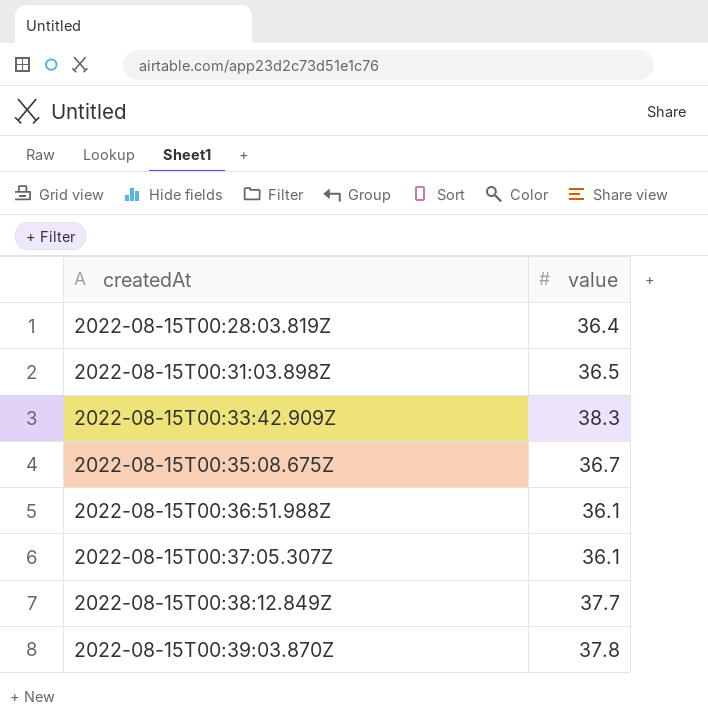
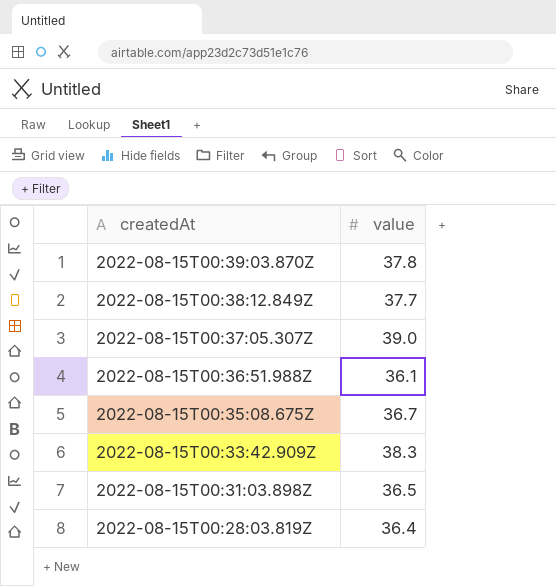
row order: createdAt ascending -> createdAt descending
2022-08-15T00:37:05.307Z | value: 36.1 -> 39.0

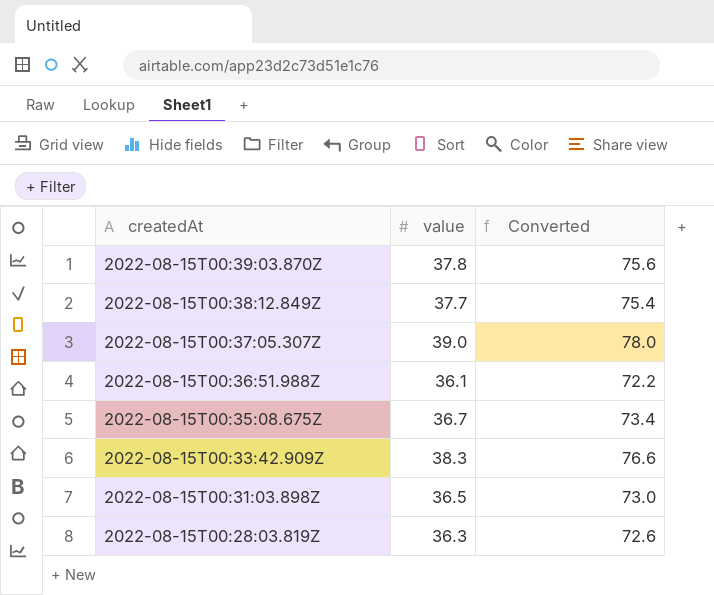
column Converted | formula: none -> [value] * 2
2022-08-15T00:28:03.819Z | value: 36.4 -> 36.3

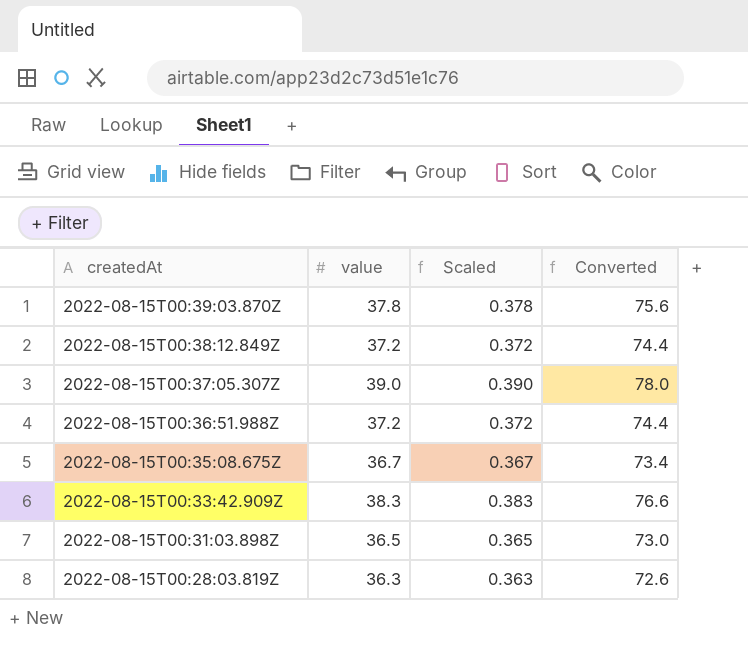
column Scaled | formula: none -> [value] * 0.01
2022-08-15T00:38:12.849Z | value: 37.7 -> 37.2
2022-08-15T00:38:12.849Z | Converted: 75.4 -> 74.4
2022-08-15T00:36:51.988Z | value: 36.1 -> 37.2
2022-08-15T00:36:51.988Z | Converted: 72.2 -> 74.4

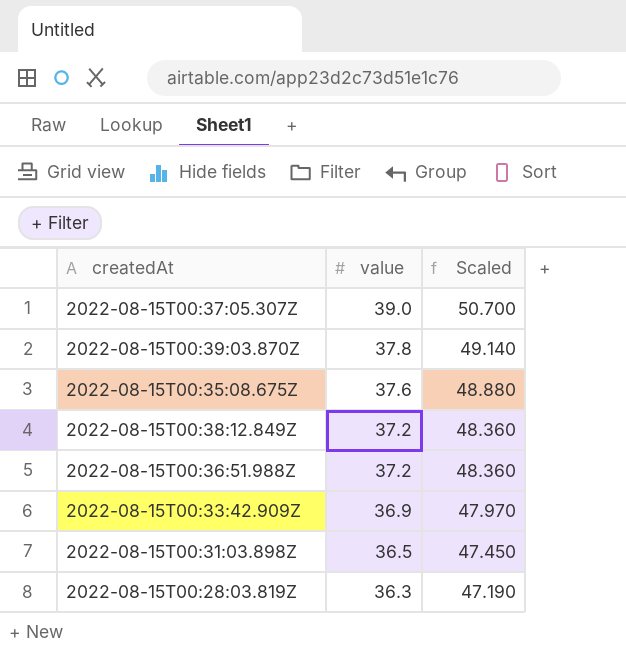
row order: createdAt descending -> value descending
column Converted | formula: [value] * 2 -> none
column Scaled | formula: [value] * 0.01 -> [value] * 1.3
2022-08-15T00:35:08.675Z | value: 36.7 -> 37.6
2022-08-15T00:33:42.909Z | value: 38.3 -> 36.9

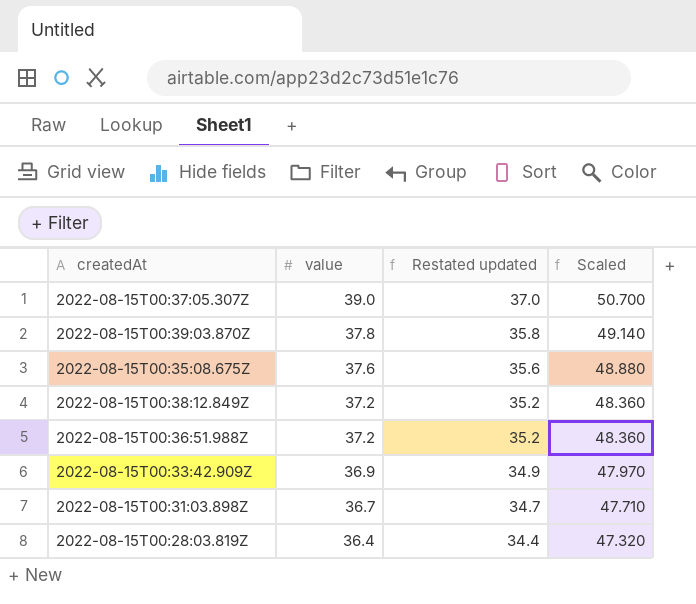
column Restated updated | formula: none -> [value] - 2
2022-08-15T00:31:03.898Z | value: 36.5 -> 36.7
2022-08-15T00:31:03.898Z | Scaled: 47.450 -> 47.710
2022-08-15T00:28:03.819Z | value: 36.3 -> 36.4
2022-08-15T00:28:03.819Z | Scaled: 47.190 -> 47.320

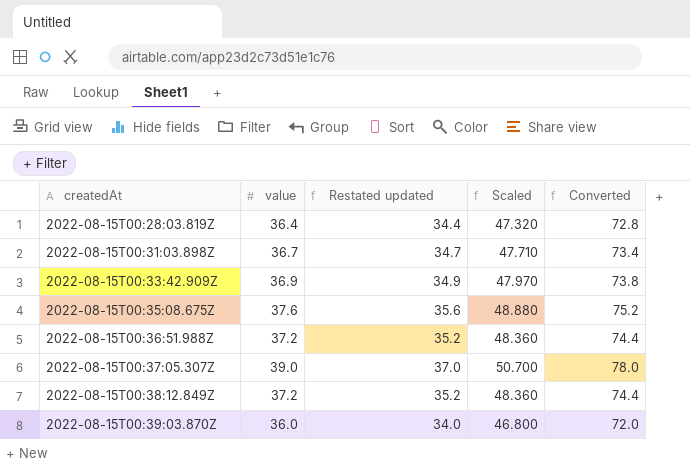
row order: value descending -> createdAt ascending
column Converted | formula: none -> [value] * 2
2022-08-15T00:39:03.870Z | value: 37.8 -> 36.0
2022-08-15T00:39:03.870Z | Restated updated: 35.8 -> 34.0
2022-08-15T00:39:03.870Z | Scaled: 49.140 -> 46.800

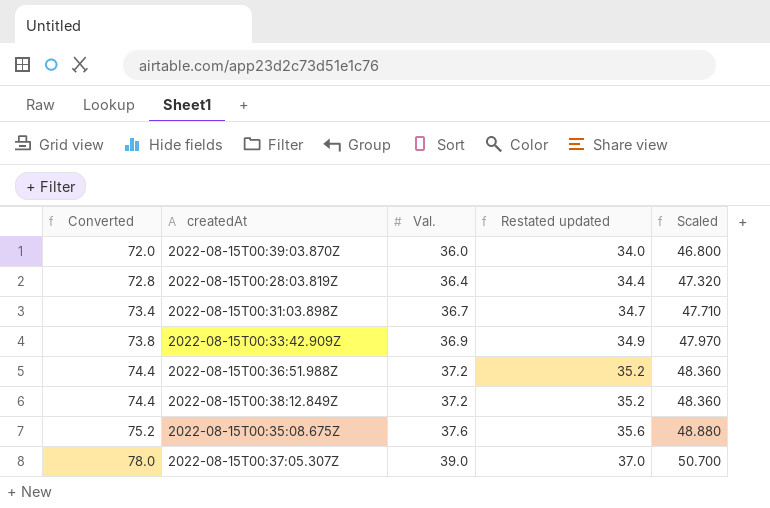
row order: createdAt ascending -> Converted ascending
column Converted | position: 5 -> 1
column name: value -> Val.

